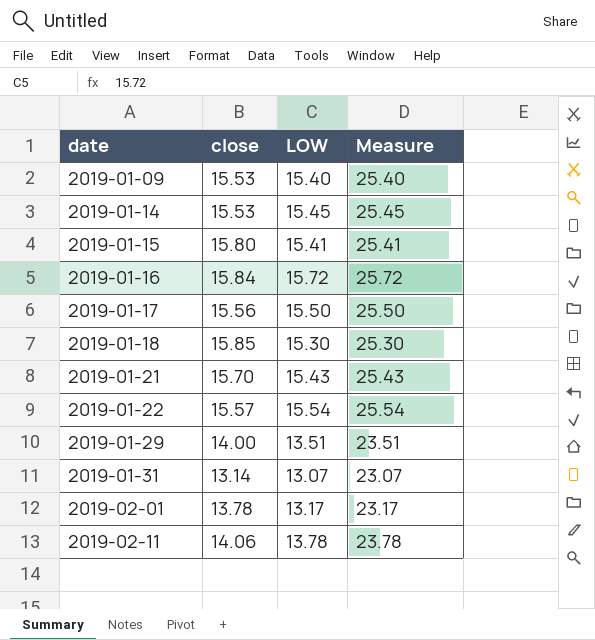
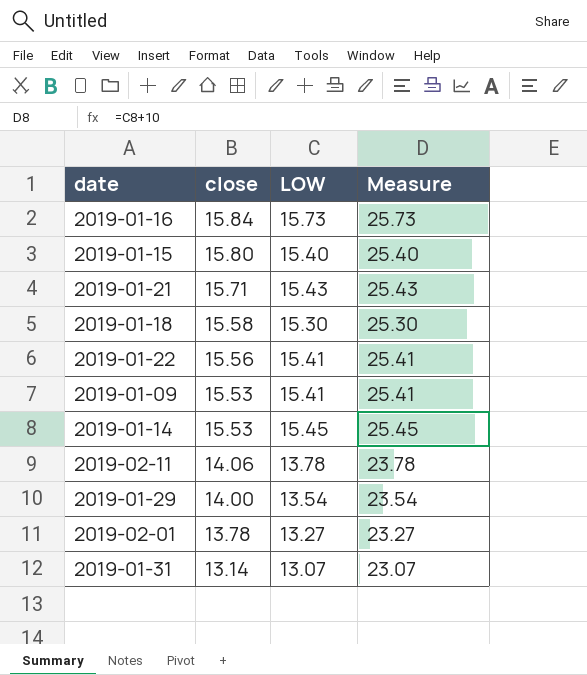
row order: date ascending -> close descending
row 2019-01-17: 15.56 | 15.50 | 25.50 -> none
2019-01-16 | LOW: 15.72 -> 15.73
2019-01-16 | Measure: 25.72 -> 25.73
2019-01-15 | LOW: 15.41 -> 15.40
2019-01-15 | Measure: 25.41 -> 25.40
2019-01-21 | close: 15.70 -> 15.71
2019-01-18 | close: 15.85 -> 15.58
2019-01-22 | close: 15.57 -> 15.56
2019-01-22 | LOW: 15.54 -> 15.41
2019-01-22 | Measure: 25.54 -> 25.41
2019-01-09 | LOW: 15.40 -> 15.41
2019-01-09 | Measure: 25.40 -> 25.41
2019-01-29 | LOW: 13.51 -> 13.54
2019-01-29 | Measure: 23.51 -> 23.54
2019-02-01 | LOW: 13.17 -> 13.27
2019-02-01 | Measure: 23.17 -> 23.27

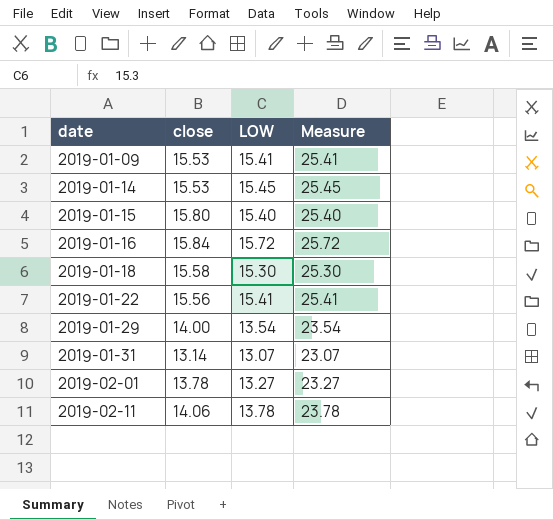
row order: close descending -> date ascending
row 2019-01-21: 15.71 | 15.43 | 25.43 -> none
2019-01-16 | LOW: 15.73 -> 15.72
2019-01-16 | Measure: 25.73 -> 25.72

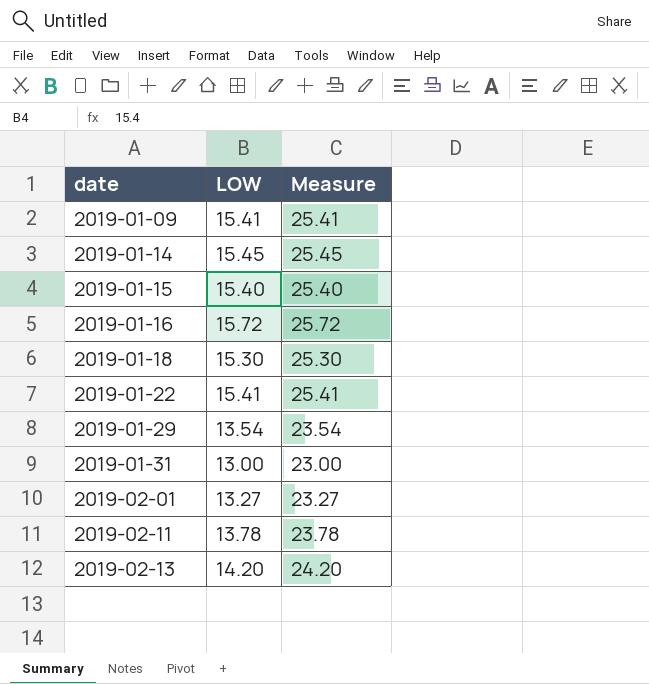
column close | position: 2 -> none
2019-01-31 | LOW: 13.07 -> 13.00
2019-01-31 | Measure: 23.07 -> 23.00
row 2019-02-13: none -> 14.20 | 24.20

